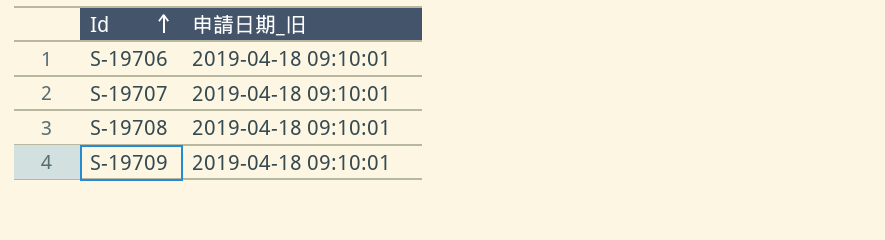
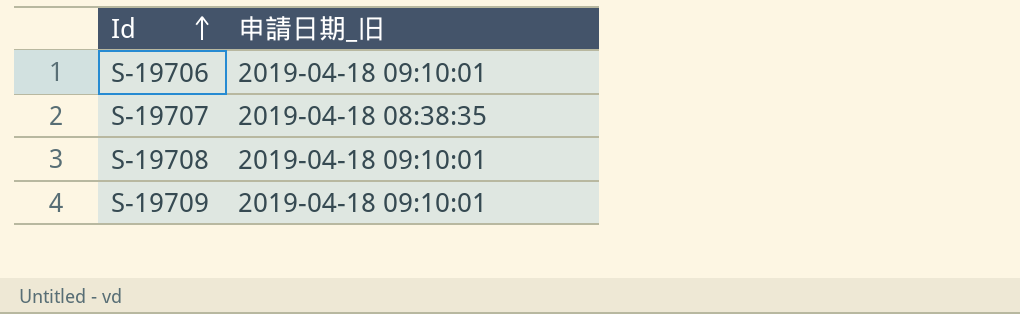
S-19707 | 申請日期_旧: 2019-04-18 09:10:01 -> 2019-04-18 08:38:35

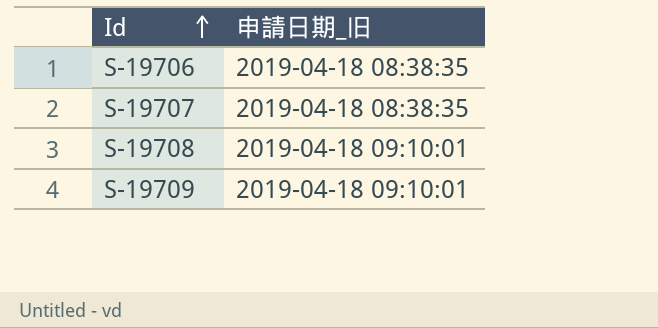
S-19706 | 申請日期_旧: 2019-04-18 09:10:01 -> 2019-04-18 08:38:35

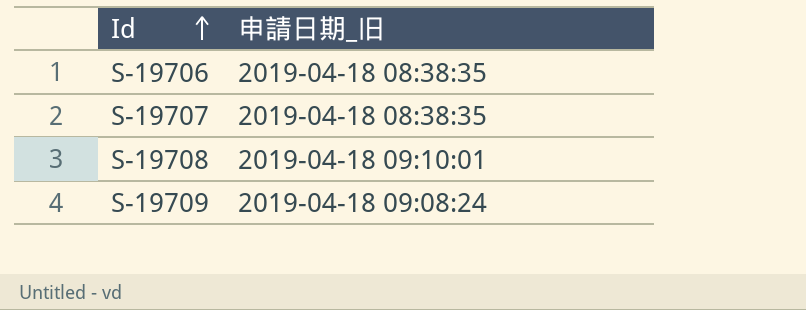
S-19709 | 申請日期_旧: 2019-04-18 09:10:01 -> 2019-04-18 09:08:24

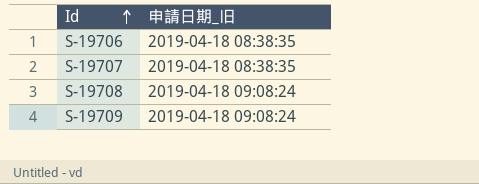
S-19708 | 申請日期_旧: 2019-04-18 09:10:01 -> 2019-04-18 09:08:24

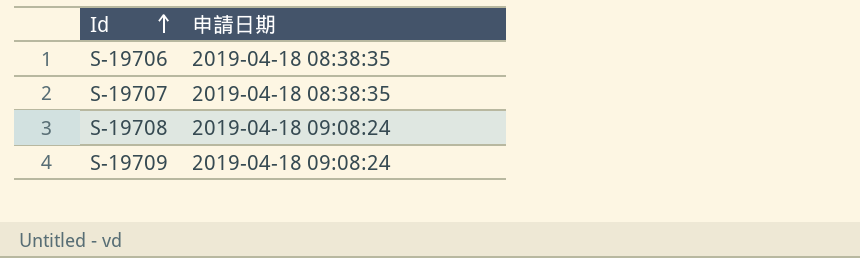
column name: 申請日期_旧 -> 申請日期

